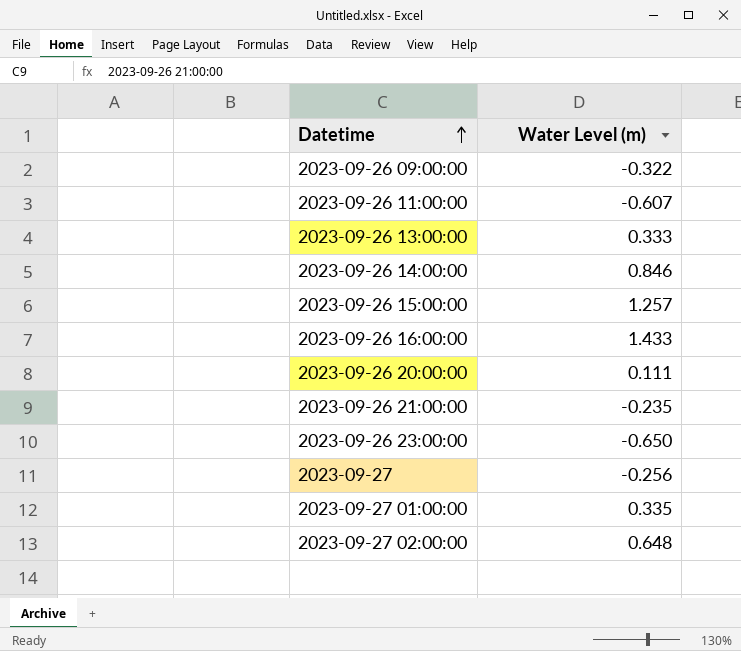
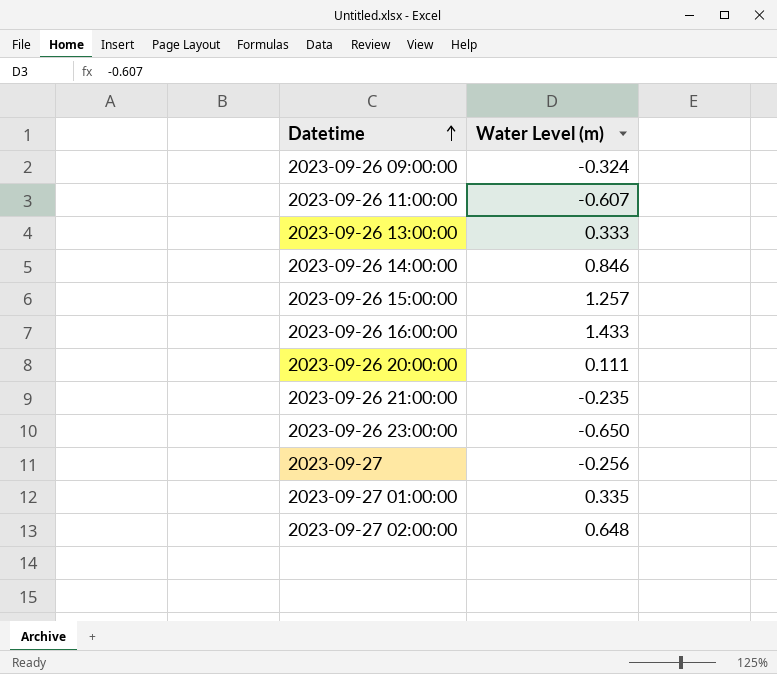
2023-09-26 09:00:00 | Water Level (m): -0.322 -> -0.324

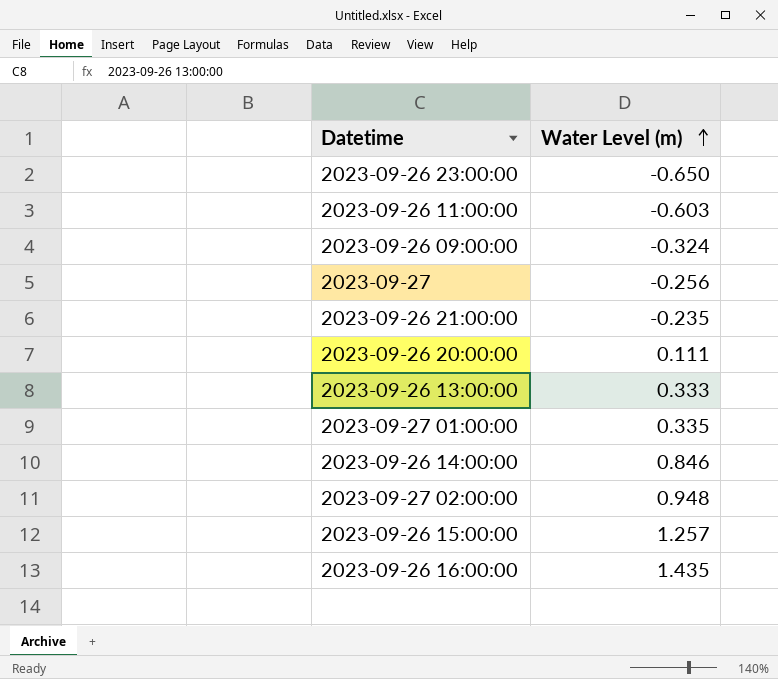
row order: Datetime ascending -> Water Level (m) ascending
2023-09-26 11:00:00 | Water Level (m): -0.607 -> -0.603
2023-09-27 02:00:00 | Water Level (m): 0.648 -> 0.948
2023-09-26 16:00:00 | Water Level (m): 1.433 -> 1.435

